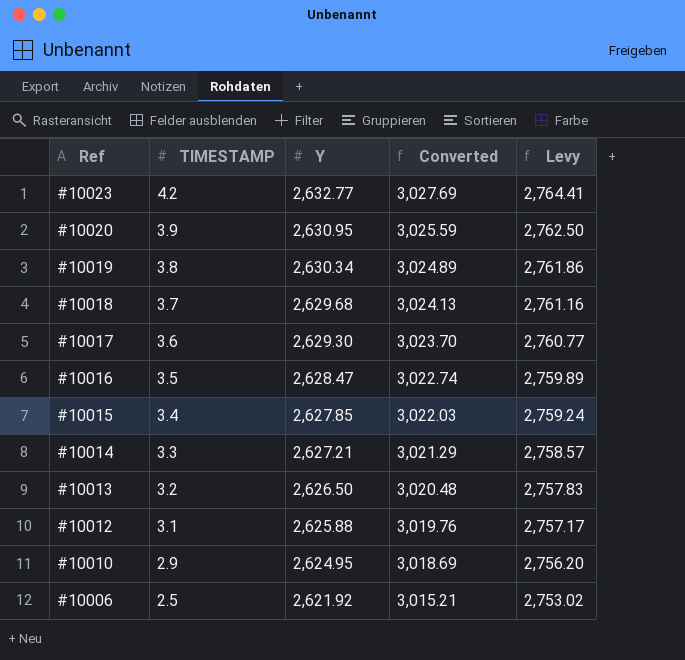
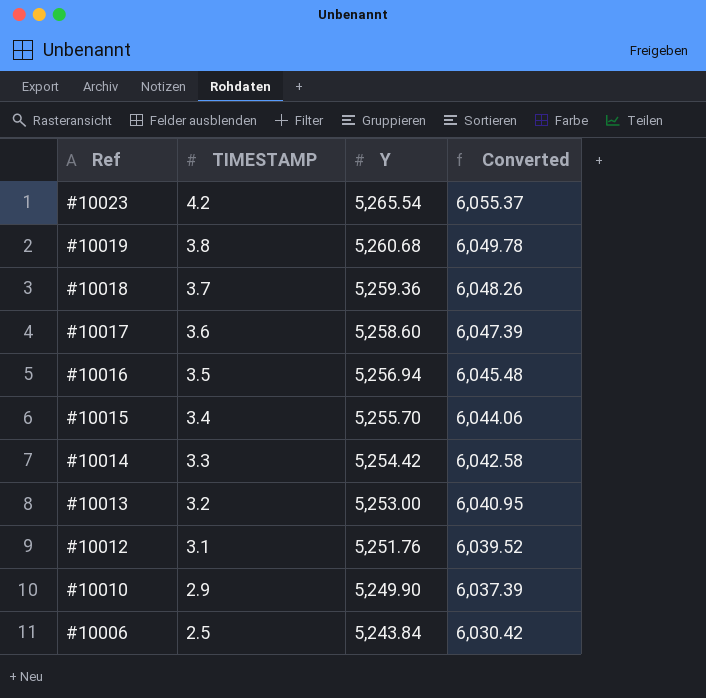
column Levy | formula: [Y] * 1.05 -> none
row #10020: 3.9 | 2,630.95 | 3,025.59 | 2,762.50 -> none
#10023 | Y: 2,632.77 -> 5,265.54
#10023 | Converted: 3,027.69 -> 6,055.37
#10019 | Y: 2,630.34 -> 5,260.68
#10019 | Converted: 3,024.89 -> 6,049.78
#10018 | Y: 2,629.68 -> 5,259.36
#10018 | Converted: 3,024.13 -> 6,048.26
#10017 | Y: 2,629.30 -> 5,258.60
#10017 | Converted: 3,023.70 -> 6,047.39
#10016 | Y: 2,628.47 -> 5,256.94
#10016 | Converted: 3,022.74 -> 6,045.48
#10015 | Y: 2,627.85 -> 5,255.70
#10015 | Converted: 3,022.03 -> 6,044.06
#10014 | Y: 2,627.21 -> 5,254.42
#10014 | Converted: 3,021.29 -> 6,042.58
#10013 | Y: 2,626.50 -> 5,253.00
#10013 | Converted: 3,020.48 -> 6,040.95
#10012 | Y: 2,625.88 -> 5,251.76
#10012 | Converted: 3,019.76 -> 6,039.52
#10010 | Y: 2,624.95 -> 5,249.90
#10010 | Converted: 3,018.69 -> 6,037.39
#10006 | Y: 2,621.92 -> 5,243.84
#10006 | Converted: 3,015.21 -> 6,030.42

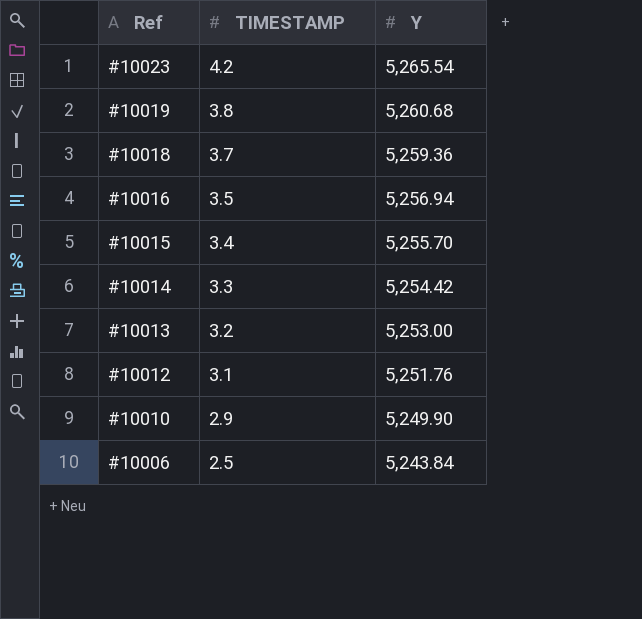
column Converted | formula: [Y] * 1.15 -> none
row #10017: 3.6 | 5,258.60 | 6,047.39 -> none

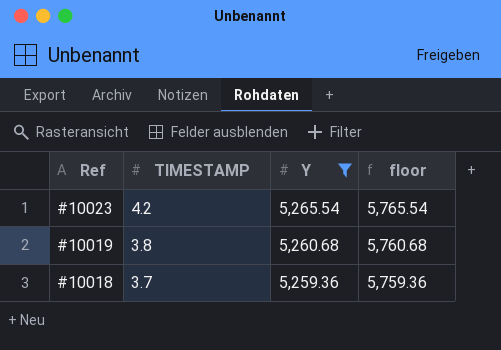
filter: none -> Y >= 5,259.36
column floor | formula: none -> [Y] + 500

